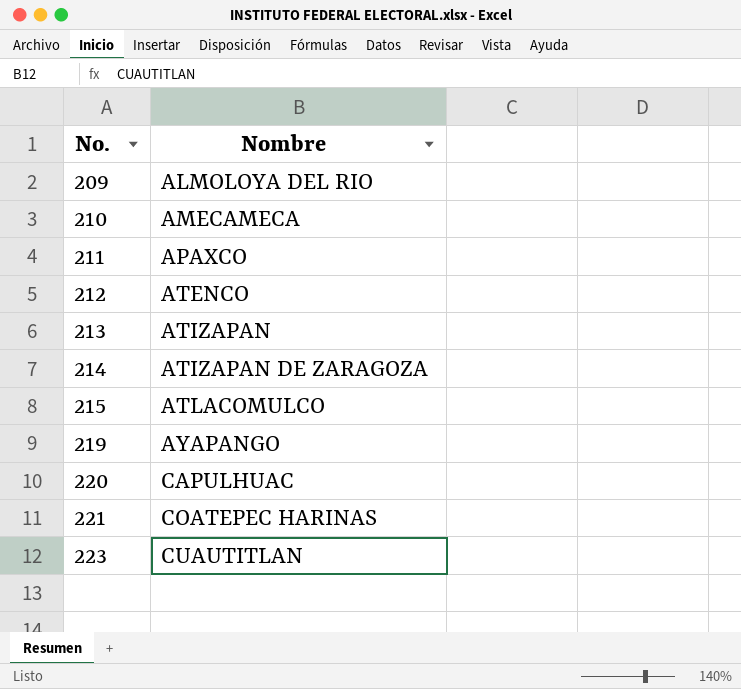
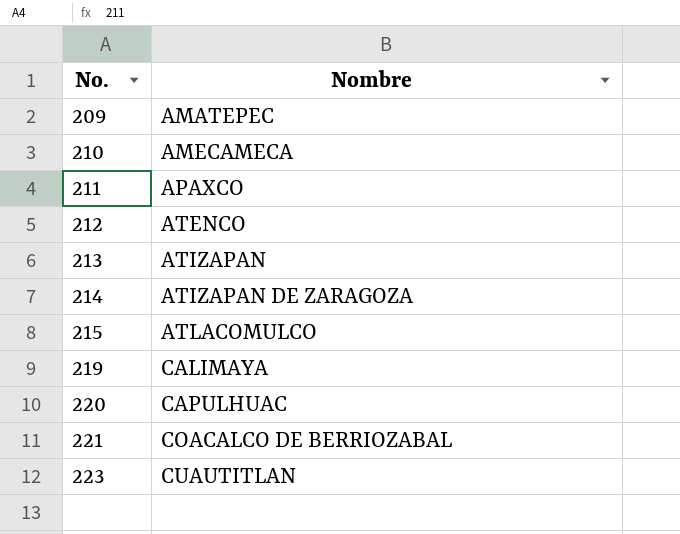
209 | Nombre: ALMOLOYA DEL RIO -> AMATEPEC
219 | Nombre: AYAPANGO -> CALIMAYA
221 | Nombre: COATEPEC HARINAS -> COACALCO DE BERRIOZABAL

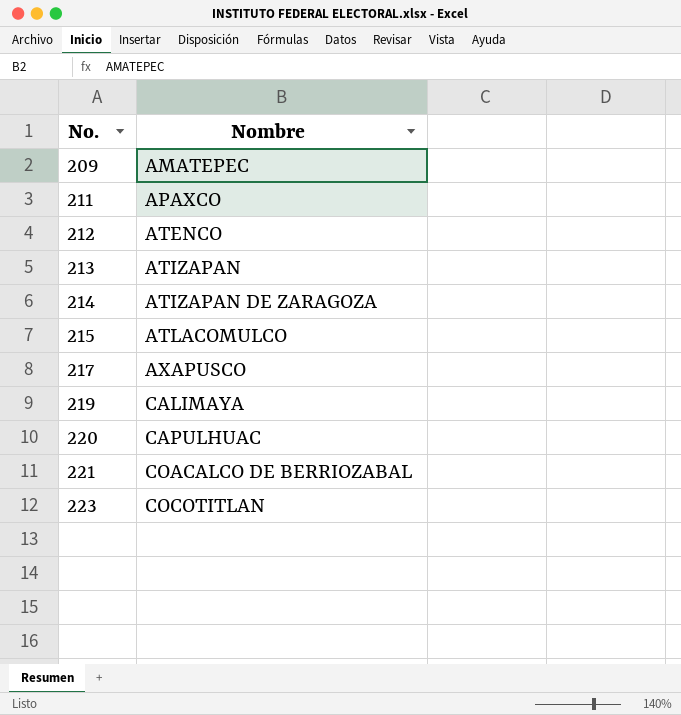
row 210: AMECAMECA -> none
row 217: none -> AXAPUSCO
223 | Nombre: CUAUTITLAN -> COCOTITLAN

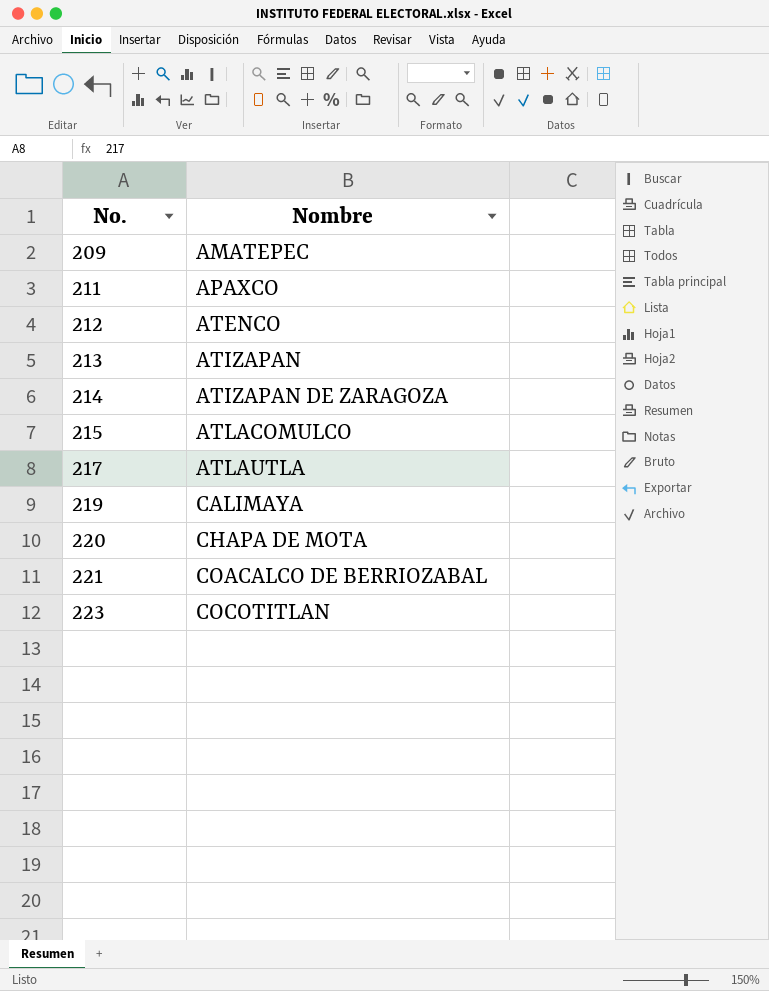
217 | Nombre: AXAPUSCO -> ATLAUTLA
220 | Nombre: CAPULHUAC -> CHAPA DE MOTA

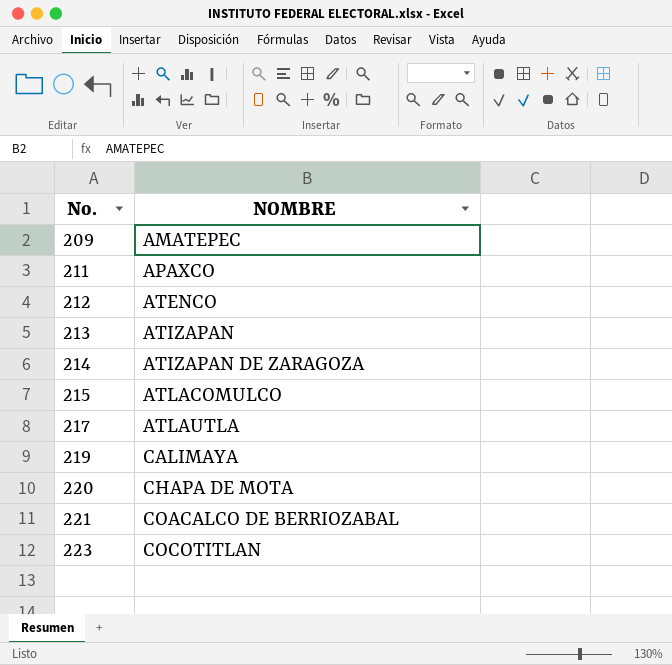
column name: Nombre -> NOMBRE

